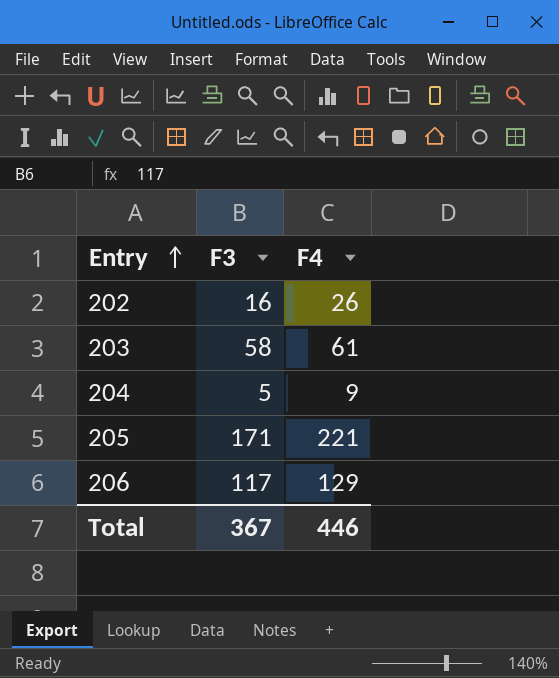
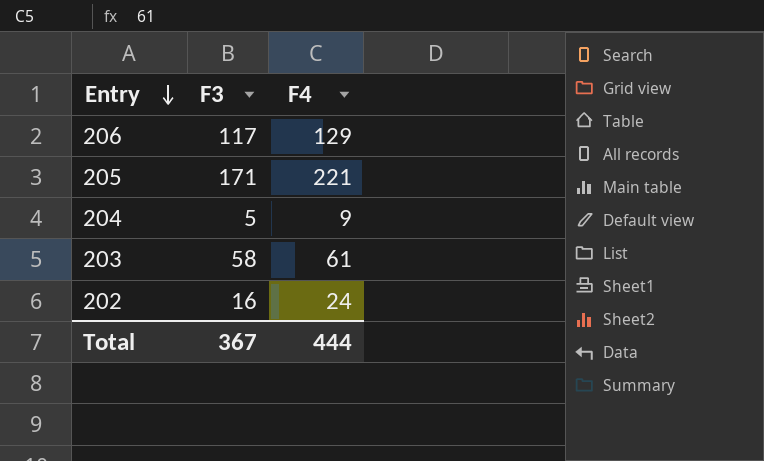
row order: Entry ascending -> Entry descending
202 | F4: 26 -> 24
Total | F4: 446 -> 444

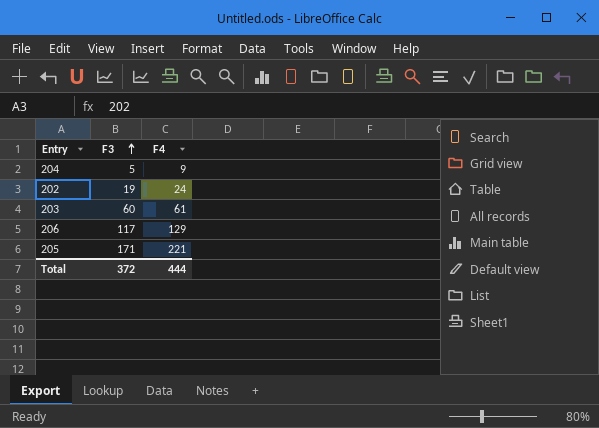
row order: Entry descending -> F3 ascending
202 | F3: 16 -> 19
203 | F3: 58 -> 60
Total | F3: 367 -> 372

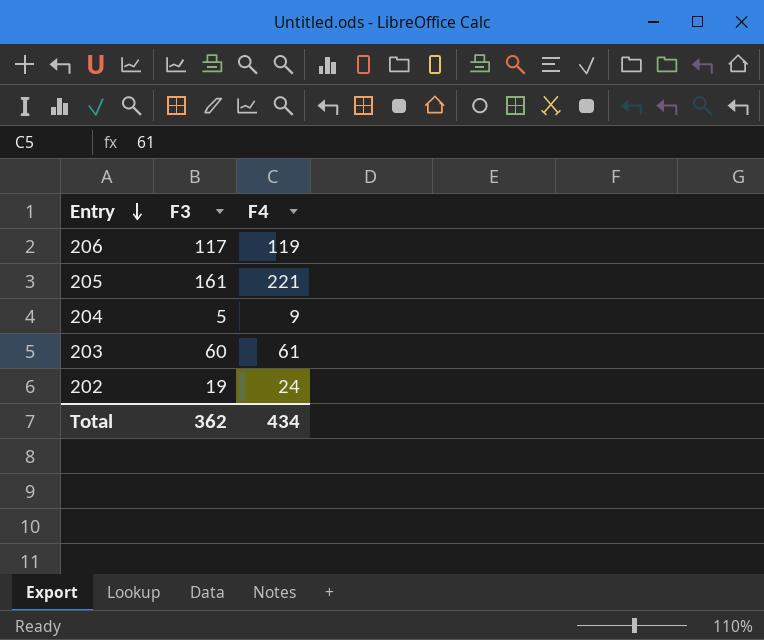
row order: F3 ascending -> Entry descending
206 | F4: 129 -> 119
205 | F3: 171 -> 161
Total | F3: 372 -> 362
Total | F4: 444 -> 434

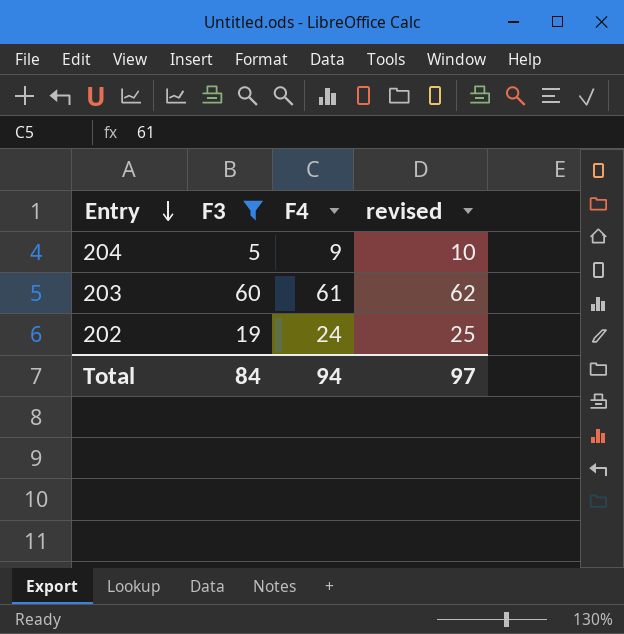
filter: none -> F3 <= 60
column revised | formula: none -> [F4] + 1
Total | F3: 362 -> 84
Total | F4: 434 -> 94

